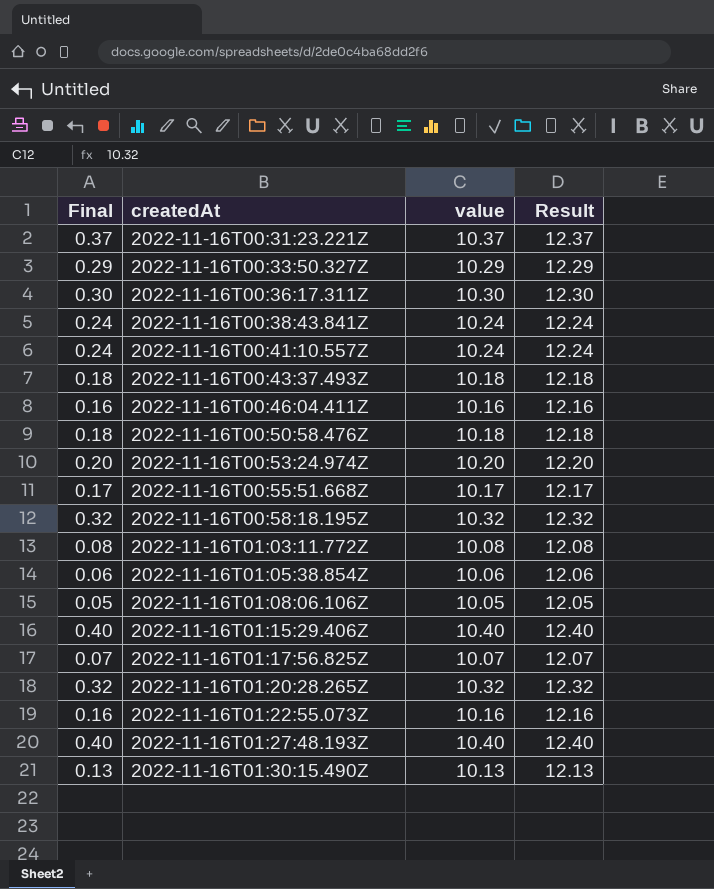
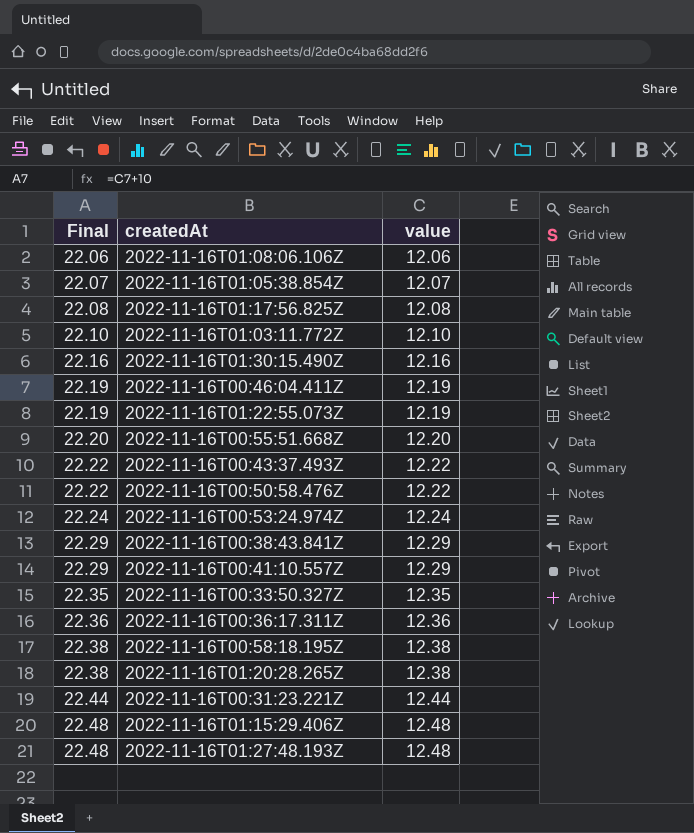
row order: createdAt ascending -> Final ascending
column Result | formula: [value] + 2 -> none
column Final | formula: [value] - 10 -> [value] + 10
2022-11-16T01:08:06.106Z | value: 10.05 -> 12.06
2022-11-16T01:05:38.854Z | value: 10.06 -> 12.07
2022-11-16T01:17:56.825Z | value: 10.07 -> 12.08
2022-11-16T01:03:11.772Z | value: 10.08 -> 12.10
2022-11-16T01:30:15.490Z | value: 10.13 -> 12.16
2022-11-16T00:46:04.411Z | value: 10.16 -> 12.19
2022-11-16T01:22:55.073Z | value: 10.16 -> 12.19
2022-11-16T00:55:51.668Z | value: 10.17 -> 12.20
2022-11-16T00:43:37.493Z | value: 10.18 -> 12.22
2022-11-16T00:50:58.476Z | value: 10.18 -> 12.22
2022-11-16T00:53:24.974Z | value: 10.20 -> 12.24
2022-11-16T00:38:43.841Z | value: 10.24 -> 12.29
2022-11-16T00:41:10.557Z | value: 10.24 -> 12.29
2022-11-16T00:33:50.327Z | value: 10.29 -> 12.35
2022-11-16T00:36:17.311Z | value: 10.30 -> 12.36
2022-11-16T00:58:18.195Z | value: 10.32 -> 12.38
2022-11-16T01:20:28.265Z | value: 10.32 -> 12.38
2022-11-16T00:31:23.221Z | value: 10.37 -> 12.44
2022-11-16T01:15:29.406Z | value: 10.40 -> 12.48
2022-11-16T01:27:48.193Z | value: 10.40 -> 12.48

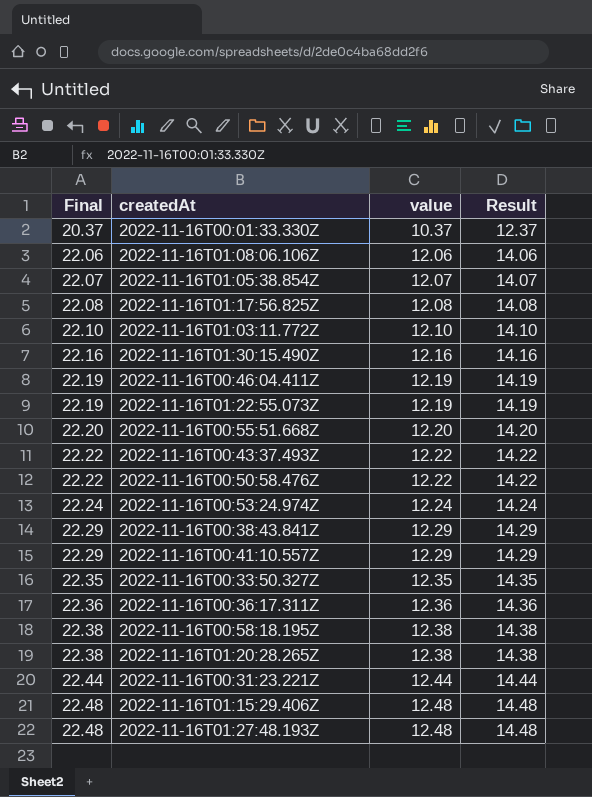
column Result | formula: none -> [value] + 2
row 2022-11-16T00:01:33.330Z: none -> 20.37 | 10.37 | 12.37

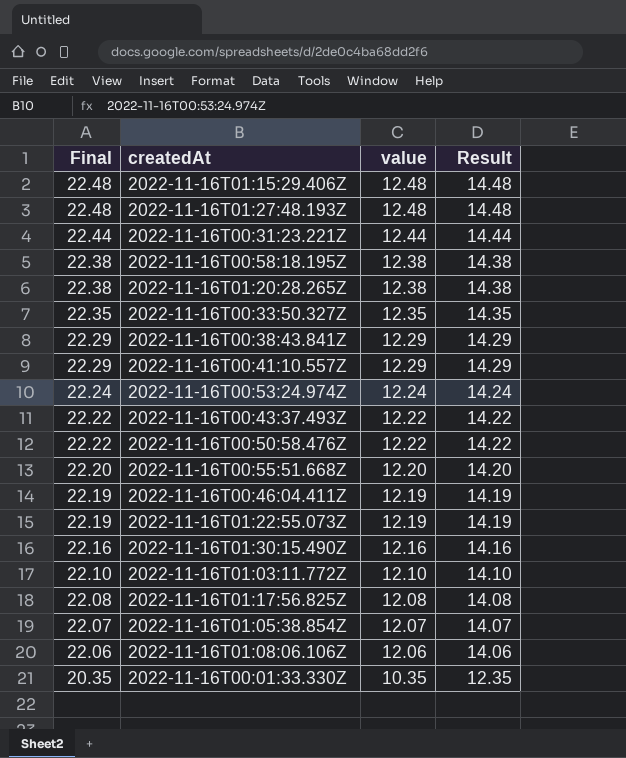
row order: Final ascending -> Final descending
row 2022-11-16T00:36:17.311Z: 22.36 | 12.36 | 14.36 -> none
2022-11-16T00:01:33.330Z | Final: 20.37 -> 20.35
2022-11-16T00:01:33.330Z | value: 10.37 -> 10.35
2022-11-16T00:01:33.330Z | Result: 12.37 -> 12.35

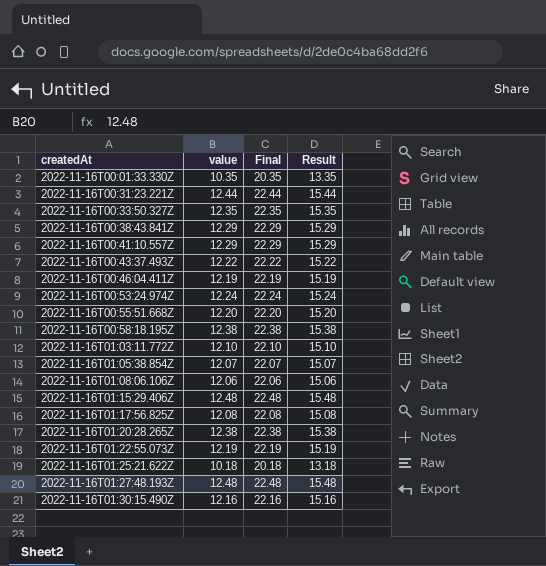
row order: Final descending -> createdAt ascending
column Final | position: 1 -> 3
column Result | formula: [value] + 2 -> [value] + 3
row 2022-11-16T00:50:58.476Z: 22.22 | 12.22 | 14.22 -> none
row 2022-11-16T01:25:21.622Z: none -> 10.18 | 20.18 | 13.18

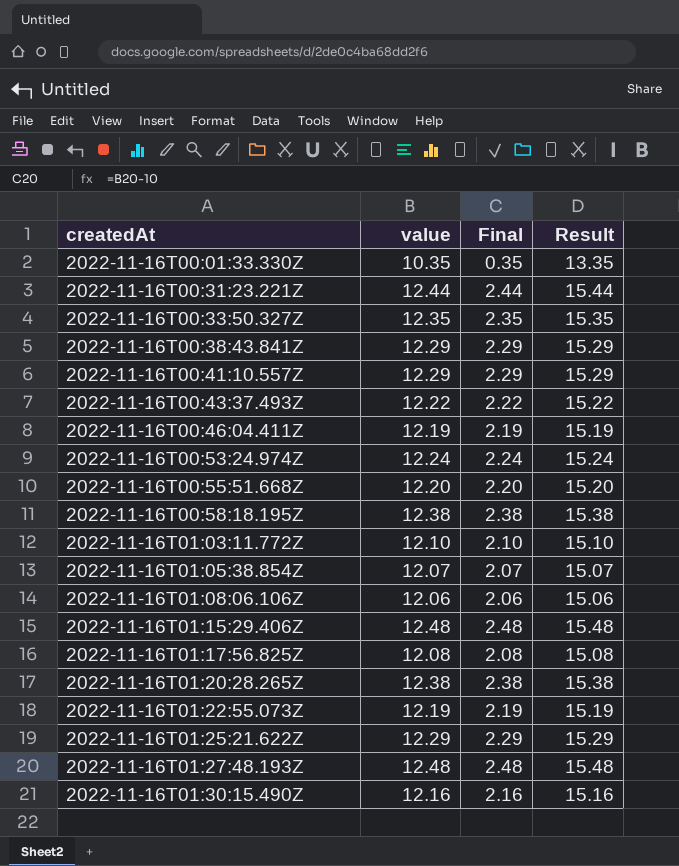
column Final | formula: [value] + 10 -> [value] - 10
2022-11-16T01:25:21.622Z | value: 10.18 -> 12.29
2022-11-16T01:25:21.622Z | Result: 13.18 -> 15.29

